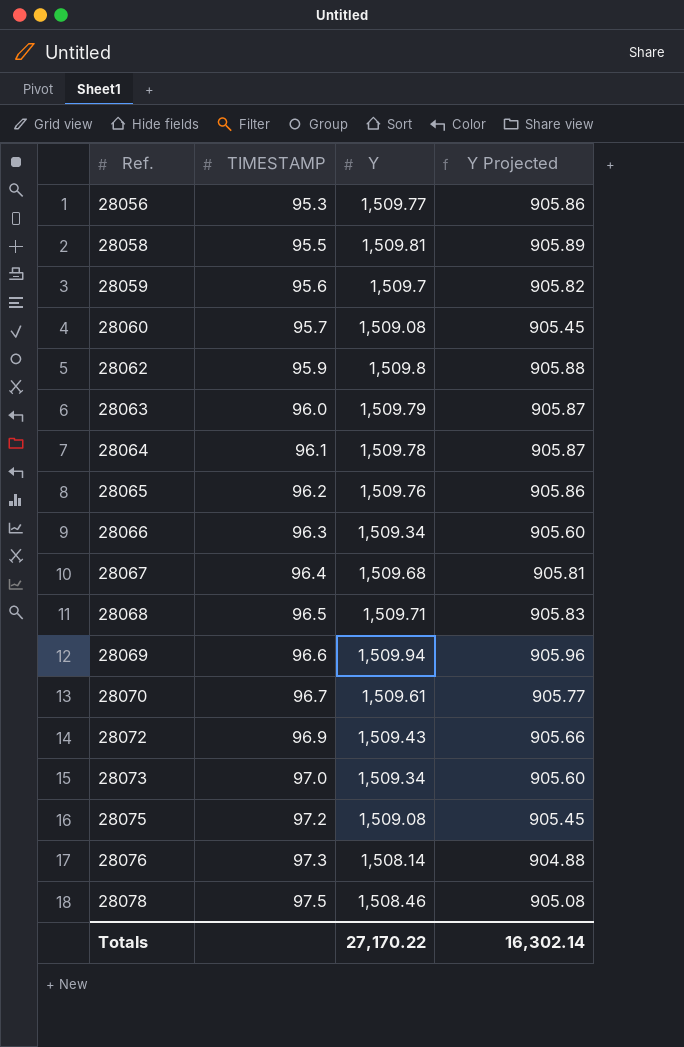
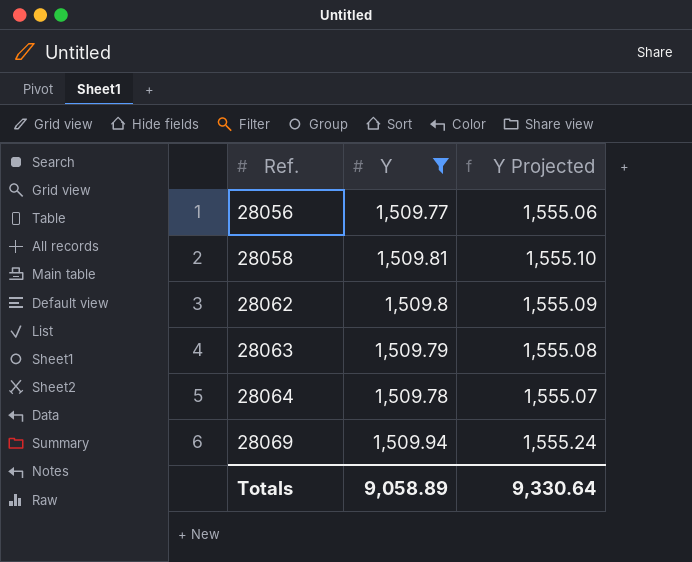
filter: none -> Y >= 1,509.77
column TIMESTAMP | position: 2 -> none
column Y Projected | formula: [Y] * 0.6 -> [Y] * 1.03
Totals | Y: 27,170.22 -> 9,058.89
Totals | Y Projected: 16,302.14 -> 9,330.64

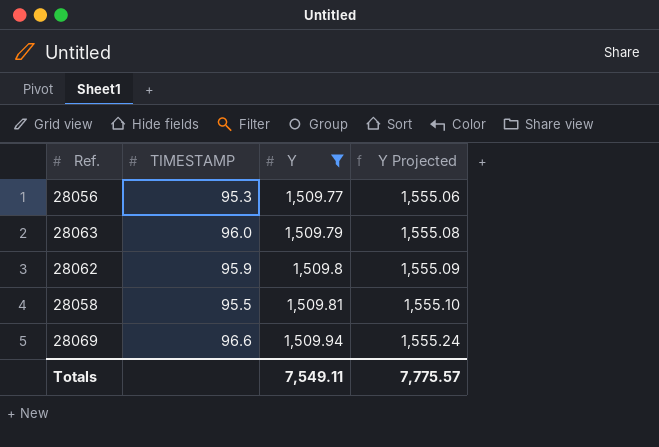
row order: Ref. ascending -> Y ascending
column TIMESTAMP | position: none -> 2
row 28064: 1,509.78 | 1,555.07 -> none
Totals | Y: 9,058.89 -> 7,549.11
Totals | Y Projected: 9,330.64 -> 7,775.57

